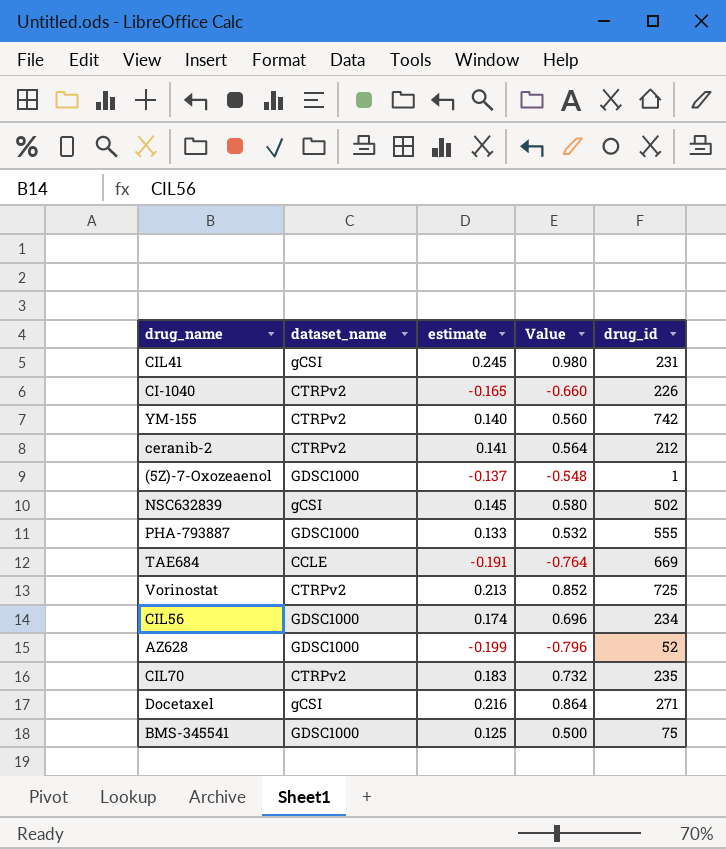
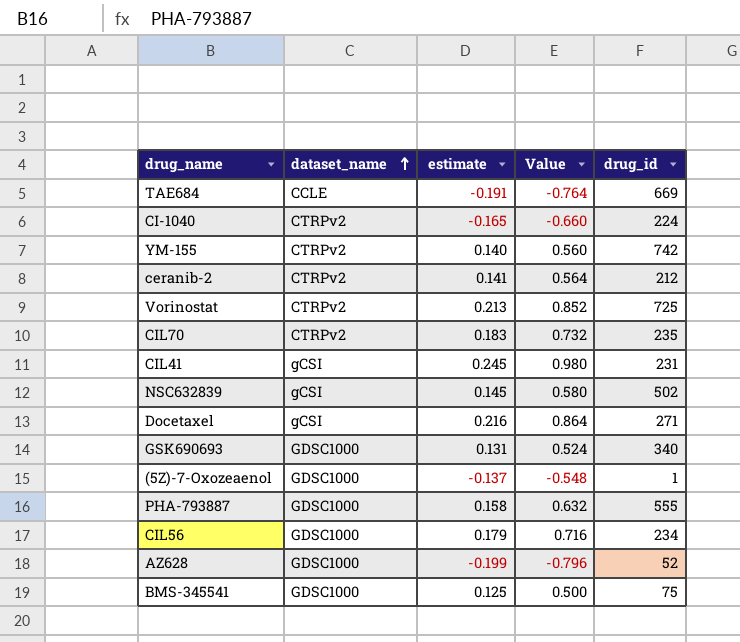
row order: none -> dataset_name ascending
CI-1040 | drug_id: 226 -> 224
row GSK690693: none -> GDSC1000 | 0.131 | 0.524 | 340
PHA-793887 | estimate: 0.133 -> 0.158
PHA-793887 | Value: 0.532 -> 0.632
CIL56 | estimate: 0.174 -> 0.179
CIL56 | Value: 0.696 -> 0.716

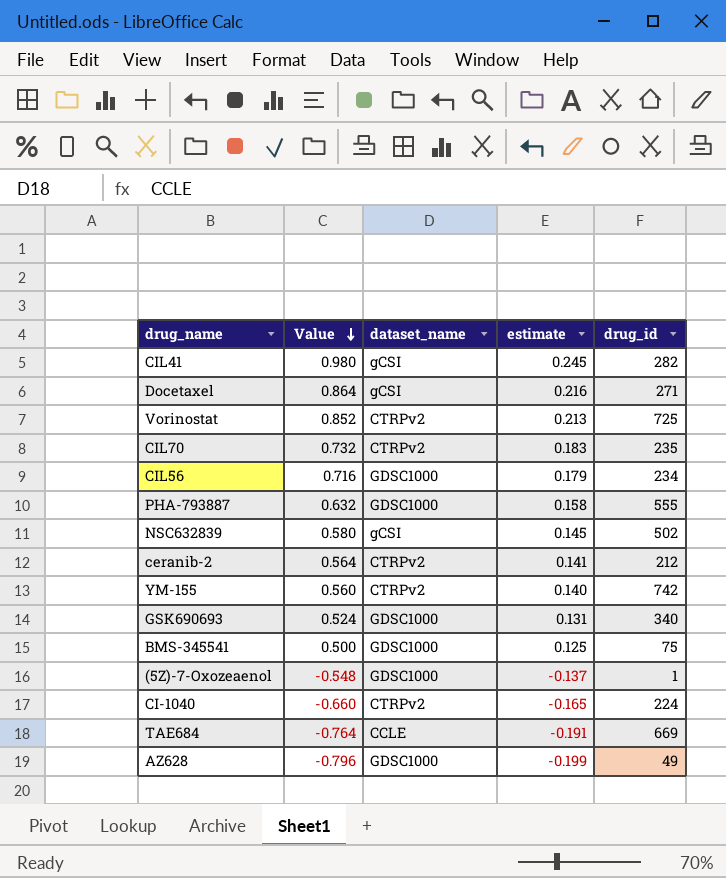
row order: dataset_name ascending -> Value descending
column Value | position: 4 -> 2
CIL41 | drug_id: 231 -> 282
AZ628 | drug_id: 52 -> 49

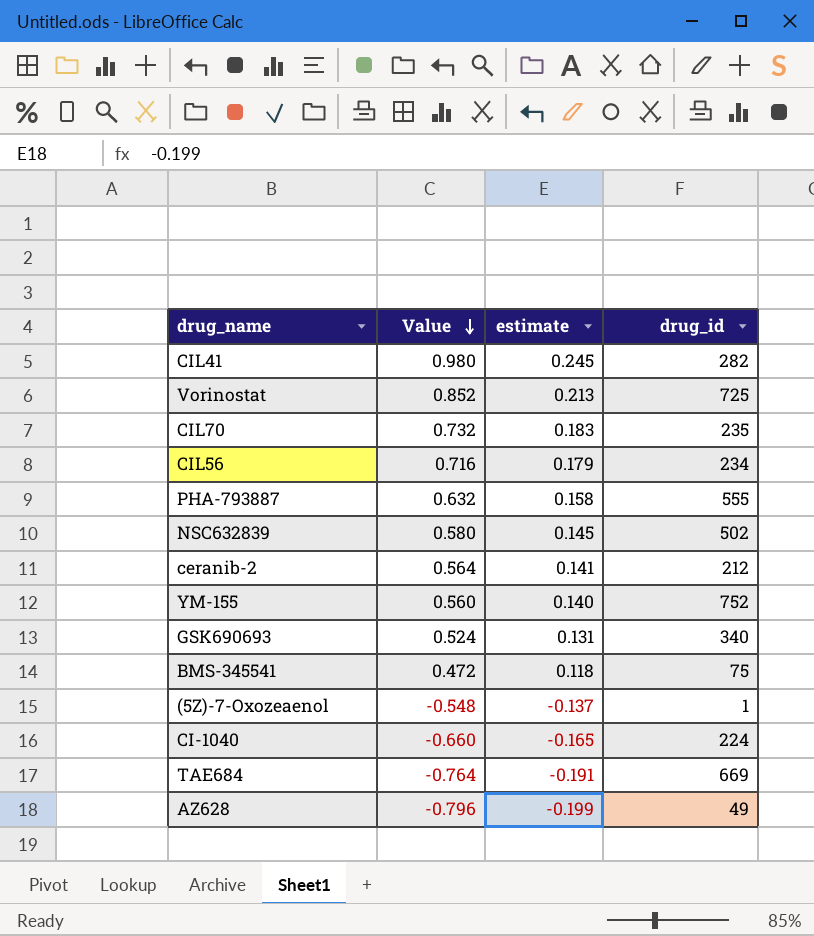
column dataset_name | position: 3 -> none
row Docetaxel: 0.864 | gCSI | 0.216 | 271 -> none
YM-155 | drug_id: 742 -> 752
BMS-345541 | Value: 0.500 -> 0.472
BMS-345541 | estimate: 0.125 -> 0.118

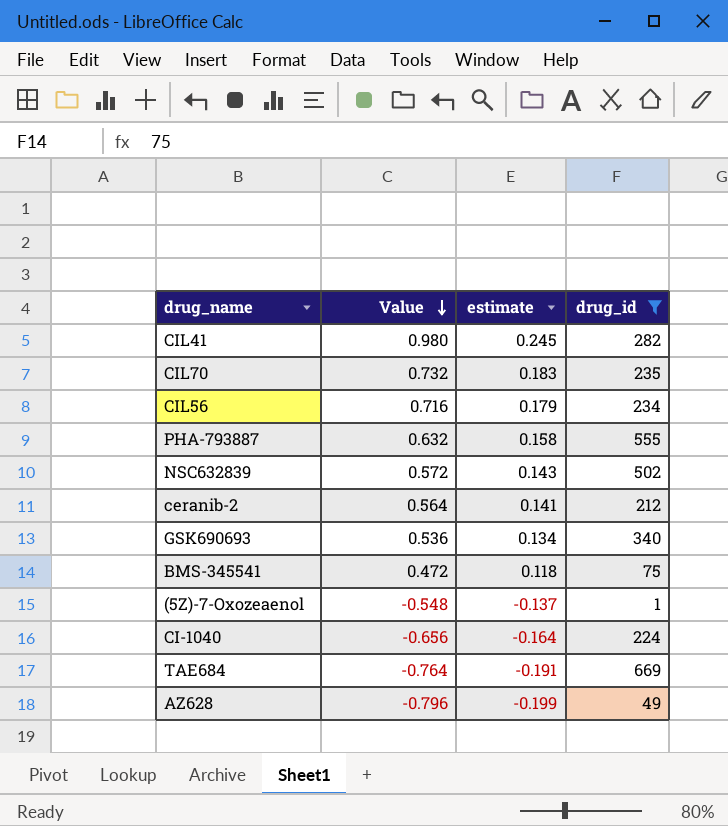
filter: none -> drug_id <= 669
NSC632839 | Value: 0.580 -> 0.572
NSC632839 | estimate: 0.145 -> 0.143
GSK690693 | Value: 0.524 -> 0.536
GSK690693 | estimate: 0.131 -> 0.134
CI-1040 | Value: -0.660 -> -0.656
CI-1040 | estimate: -0.165 -> -0.164

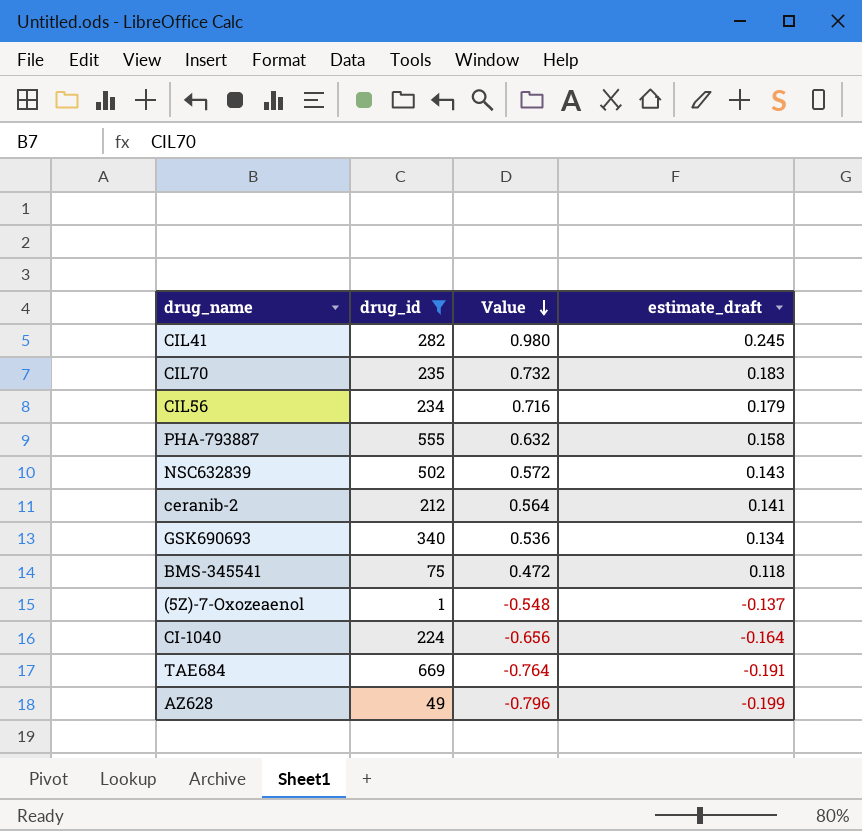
column drug_id | position: 4 -> 2
column name: estimate -> estimate_draft

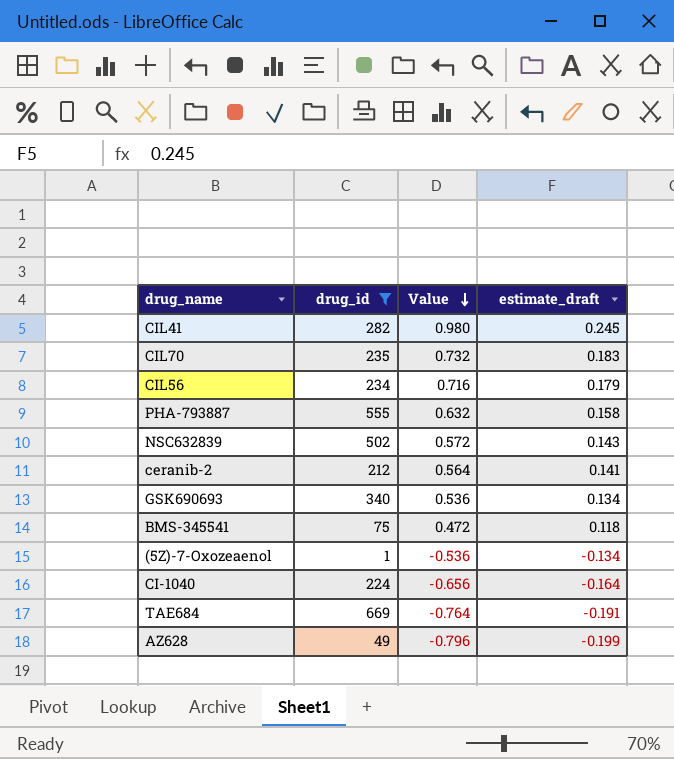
(5Z)-7-Oxozeaenol | Value: -0.548 -> -0.536
(5Z)-7-Oxozeaenol | estimate_draft: -0.137 -> -0.134

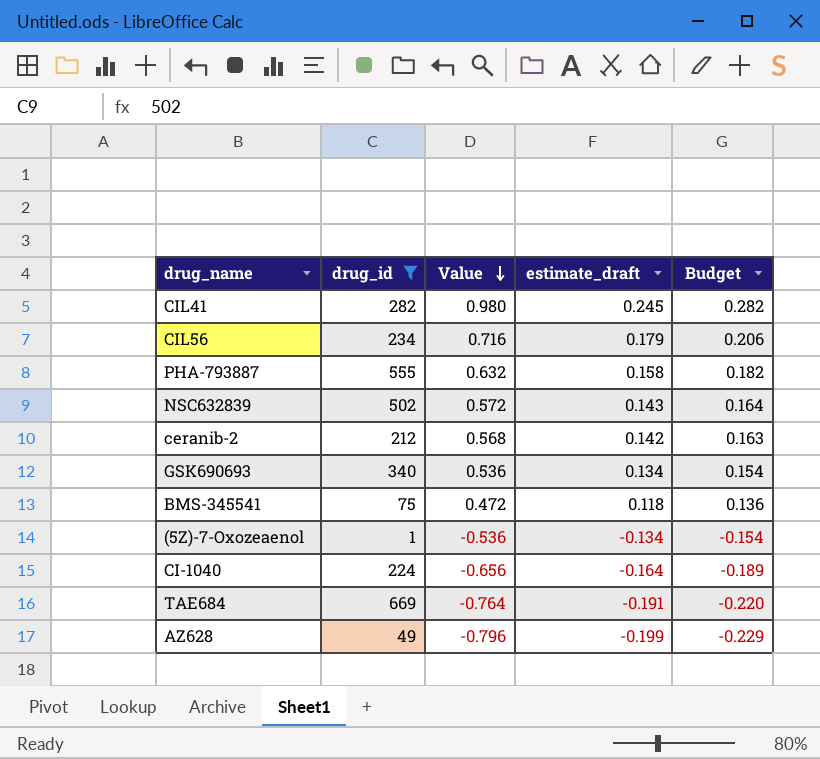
column Budget | formula: none -> [estimate_draft] * 1.15
row CIL70: 235 | 0.732 | 0.183 -> none
ceranib-2 | Value: 0.564 -> 0.568
ceranib-2 | estimate_draft: 0.141 -> 0.142

